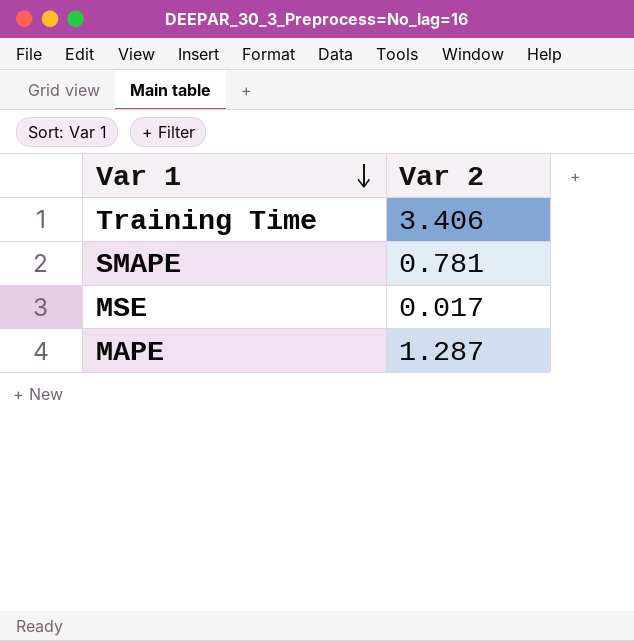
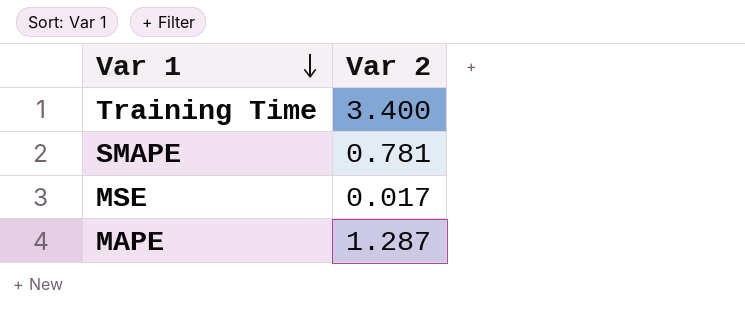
Training Time | Var 2: 3.406 -> 3.400

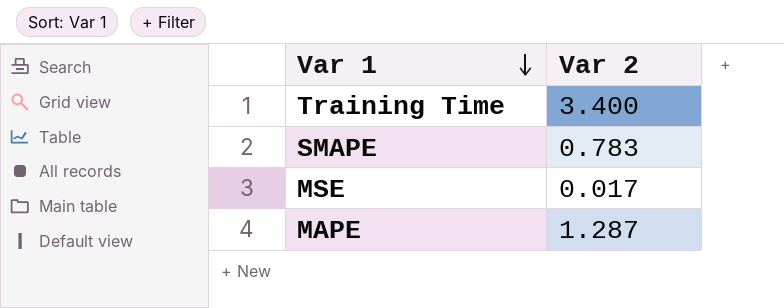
SMAPE | Var 2: 0.781 -> 0.783

